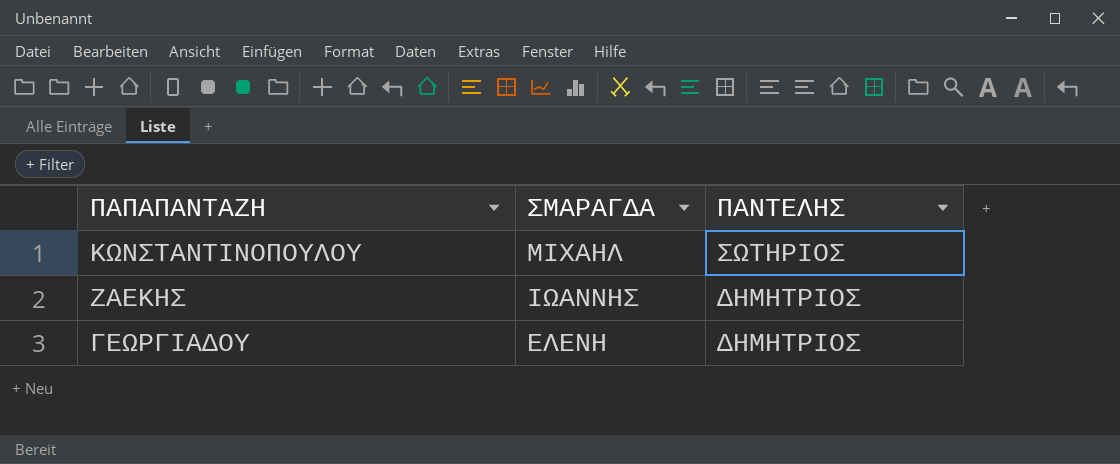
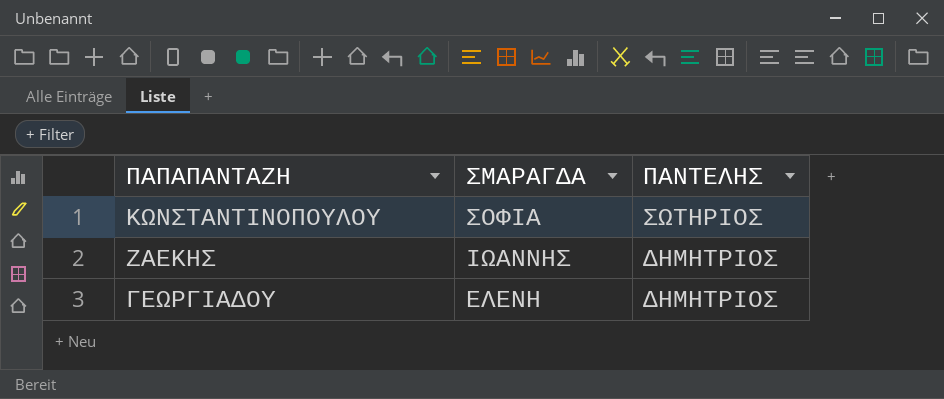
ΚΩΝΣΤΑΝΤΙΝΟΠΟΥΛΟΥ | ΣΜΑΡΑΓΔΑ: ΜΙΧΑΗΛ -> ΣΟΦΙΑ

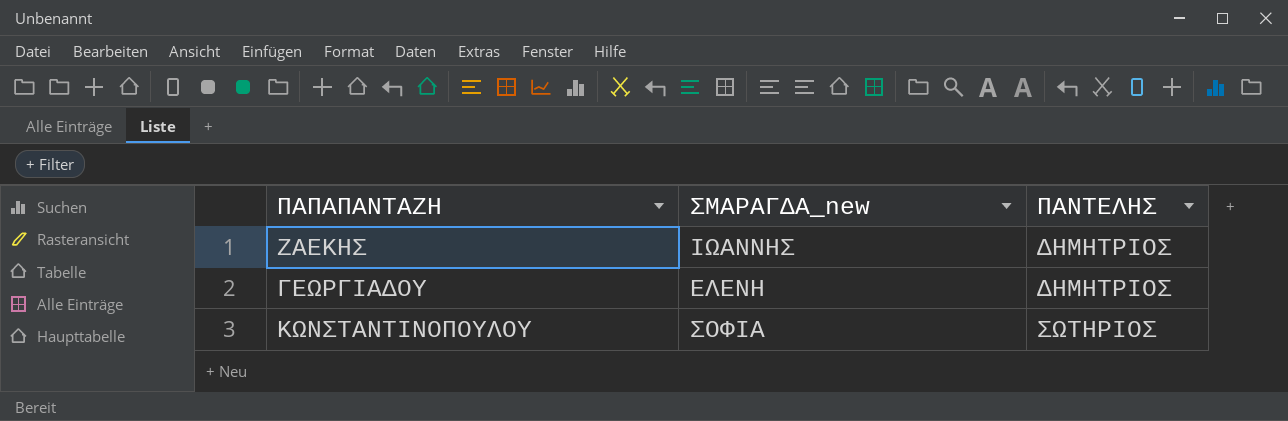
row order: ΠΑΠΑΠΑΝΤΑΖΗ descending -> ΠΑΝΤΕΛΗΣ ascending
column name: ΣΜΑΡΑΓΔΑ -> ΣΜΑΡΑΓΔΑ_new

